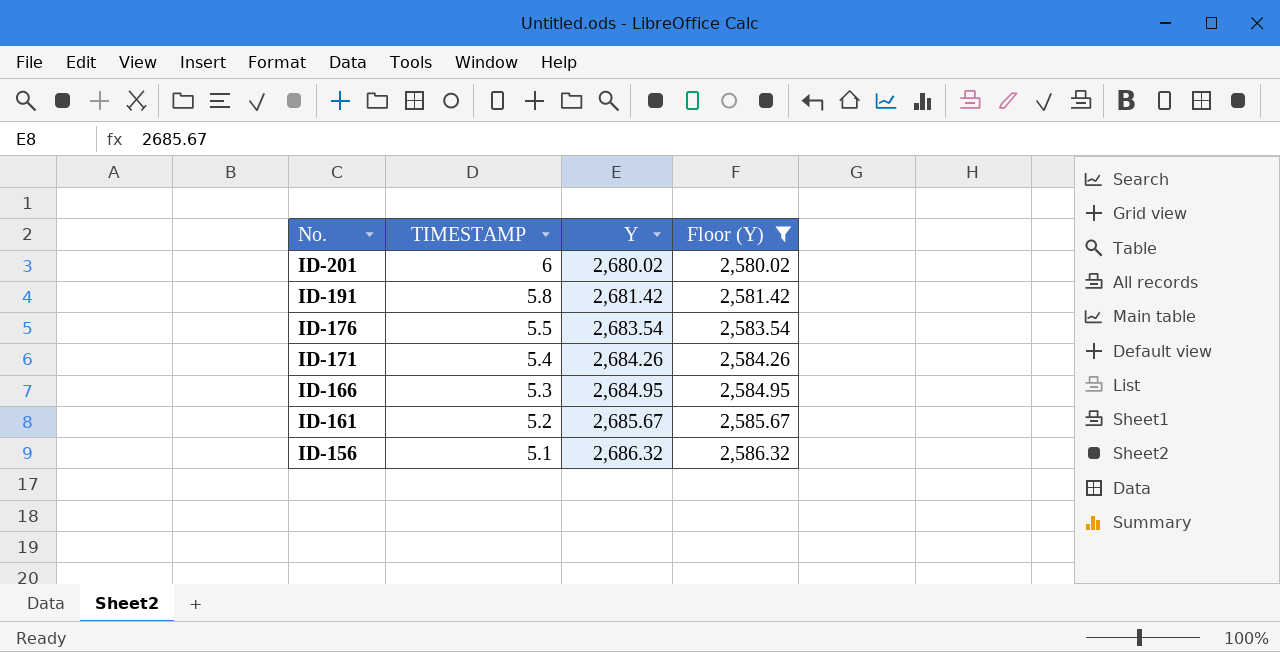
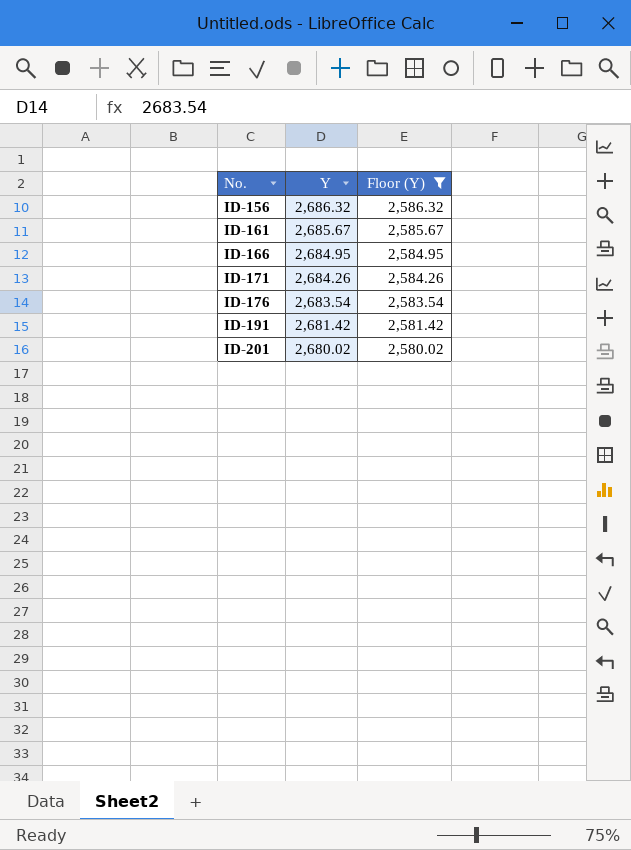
row order: No. descending -> No. ascending
column TIMESTAMP | position: 2 -> none

